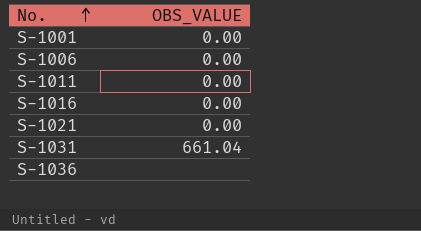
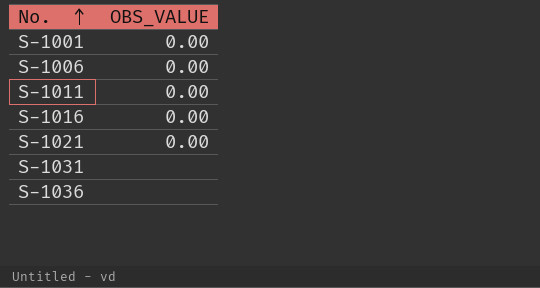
S-1031 | OBS_VALUE: 661.04 -> none

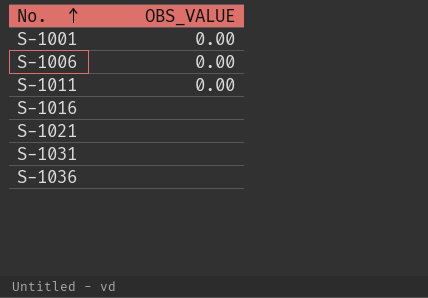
S-1016 | OBS_VALUE: 0.00 -> none
S-1021 | OBS_VALUE: 0.00 -> none

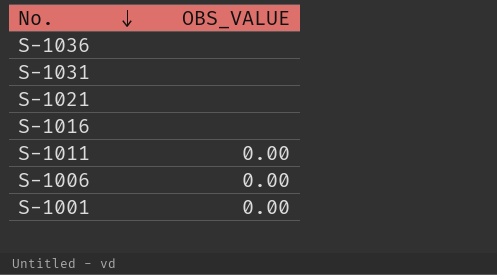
row order: No. ascending -> No. descending

